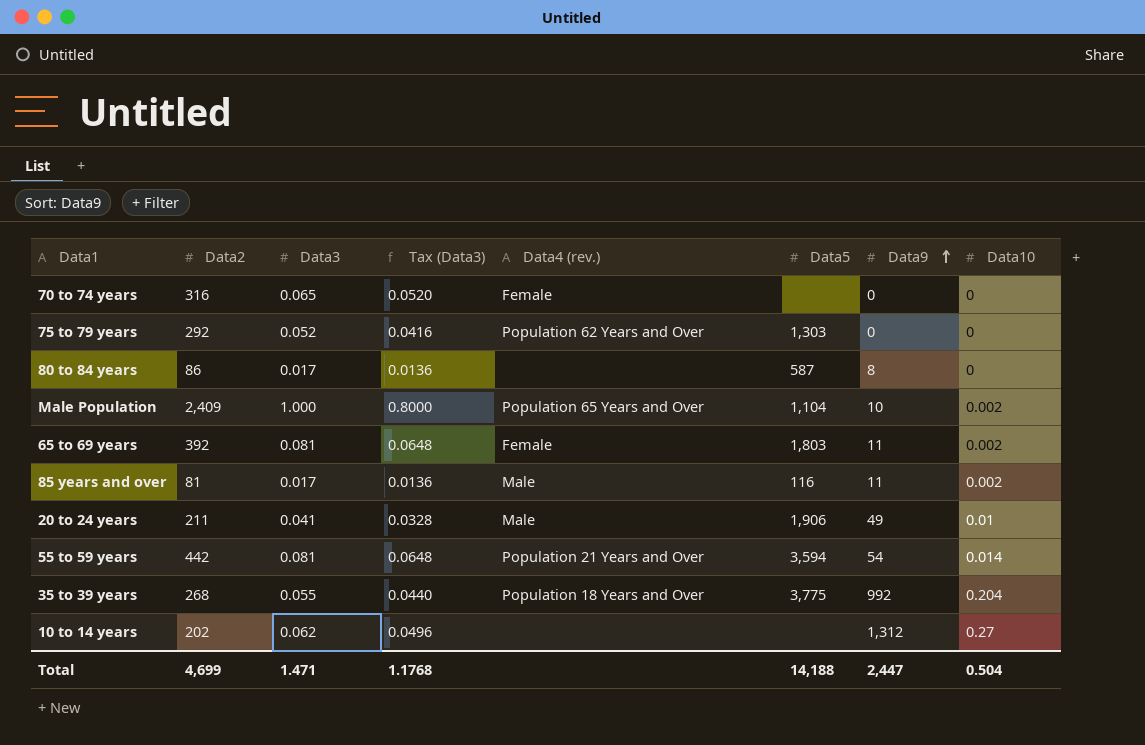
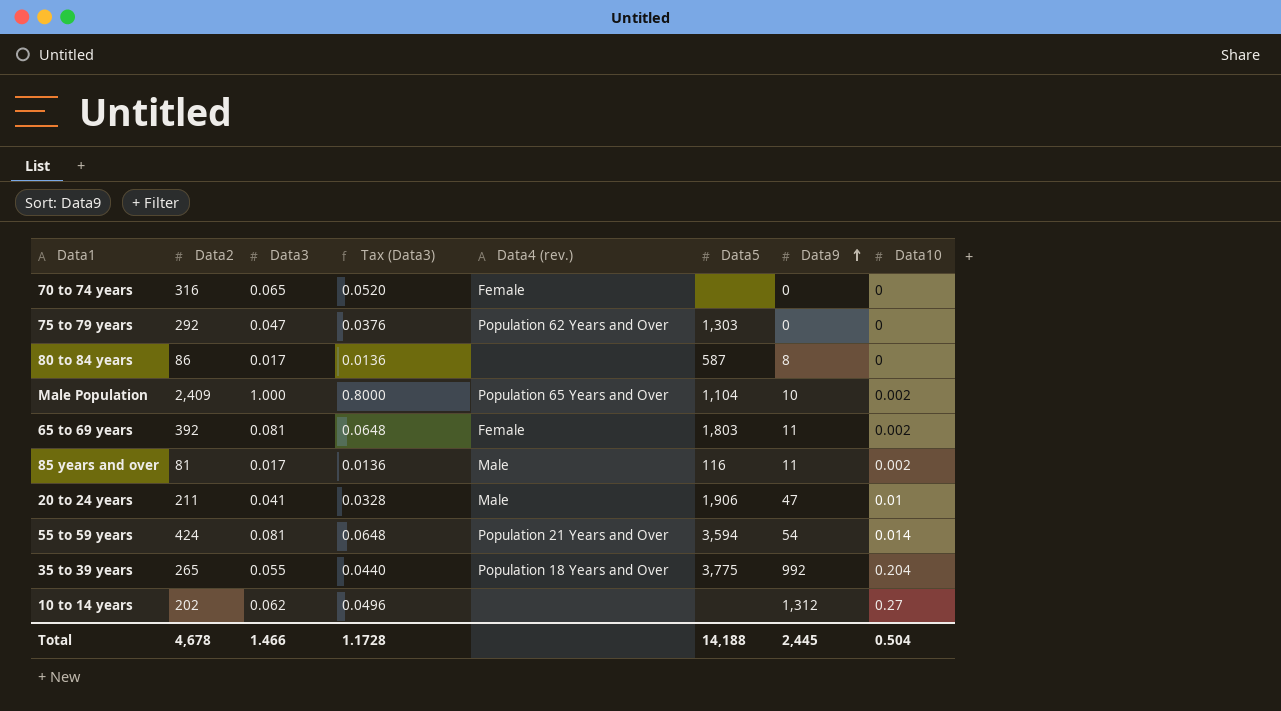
75 to 79 years | Data3: 0.052 -> 0.047
75 to 79 years | Tax (Data3): 0.0416 -> 0.0376
20 to 24 years | Data9: 49 -> 47
55 to 59 years | Data2: 442 -> 424
35 to 39 years | Data2: 268 -> 265
Total | Data2: 4,699 -> 4,678
Total | Data3: 1.471 -> 1.466
Total | Tax (Data3): 1.1768 -> 1.1728
Total | Data9: 2,447 -> 2,445

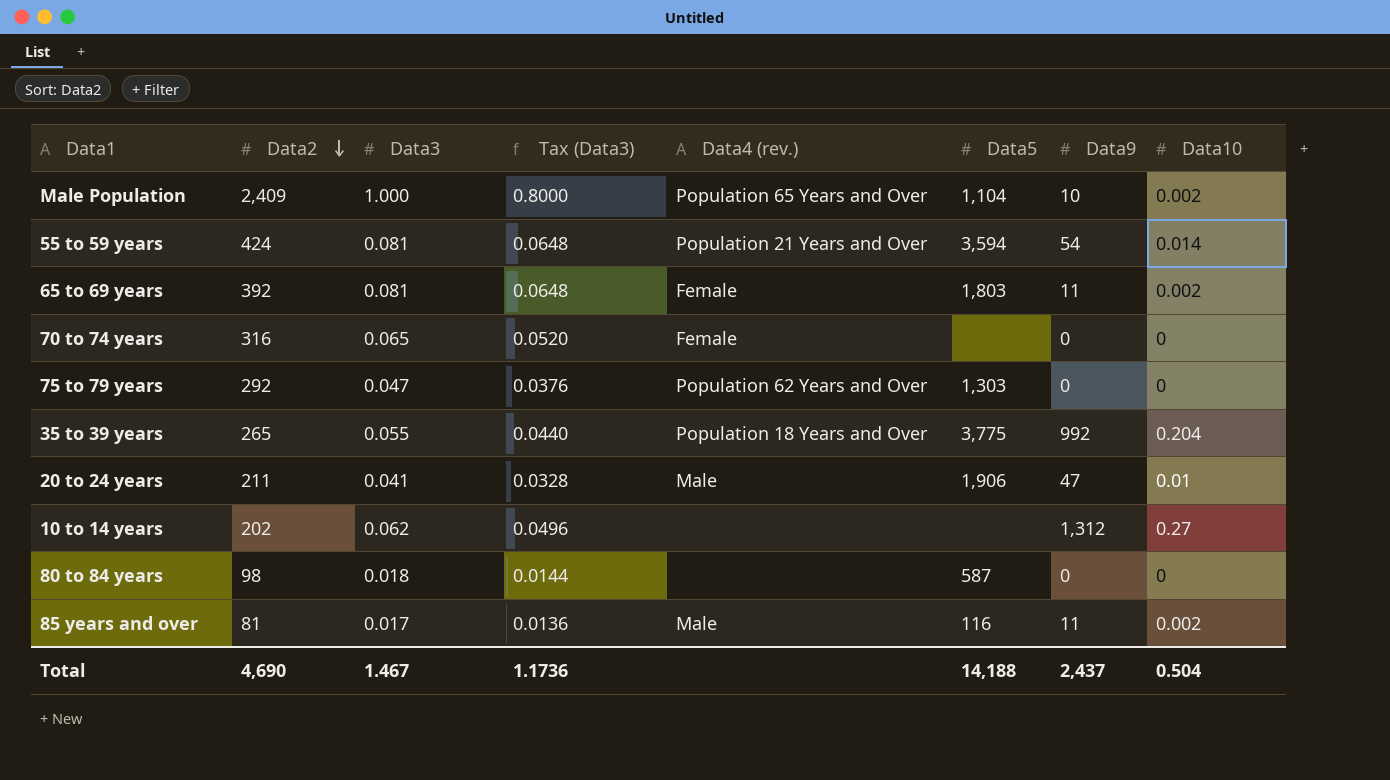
row order: Data9 ascending -> Data2 descending
80 to 84 years | Data2: 86 -> 98
80 to 84 years | Data3: 0.017 -> 0.018
80 to 84 years | Tax (Data3): 0.0136 -> 0.0144
80 to 84 years | Data9: 8 -> 0
Total | Data2: 4,678 -> 4,690
Total | Data3: 1.466 -> 1.467
Total | Tax (Data3): 1.1728 -> 1.1736
Total | Data9: 2,445 -> 2,437

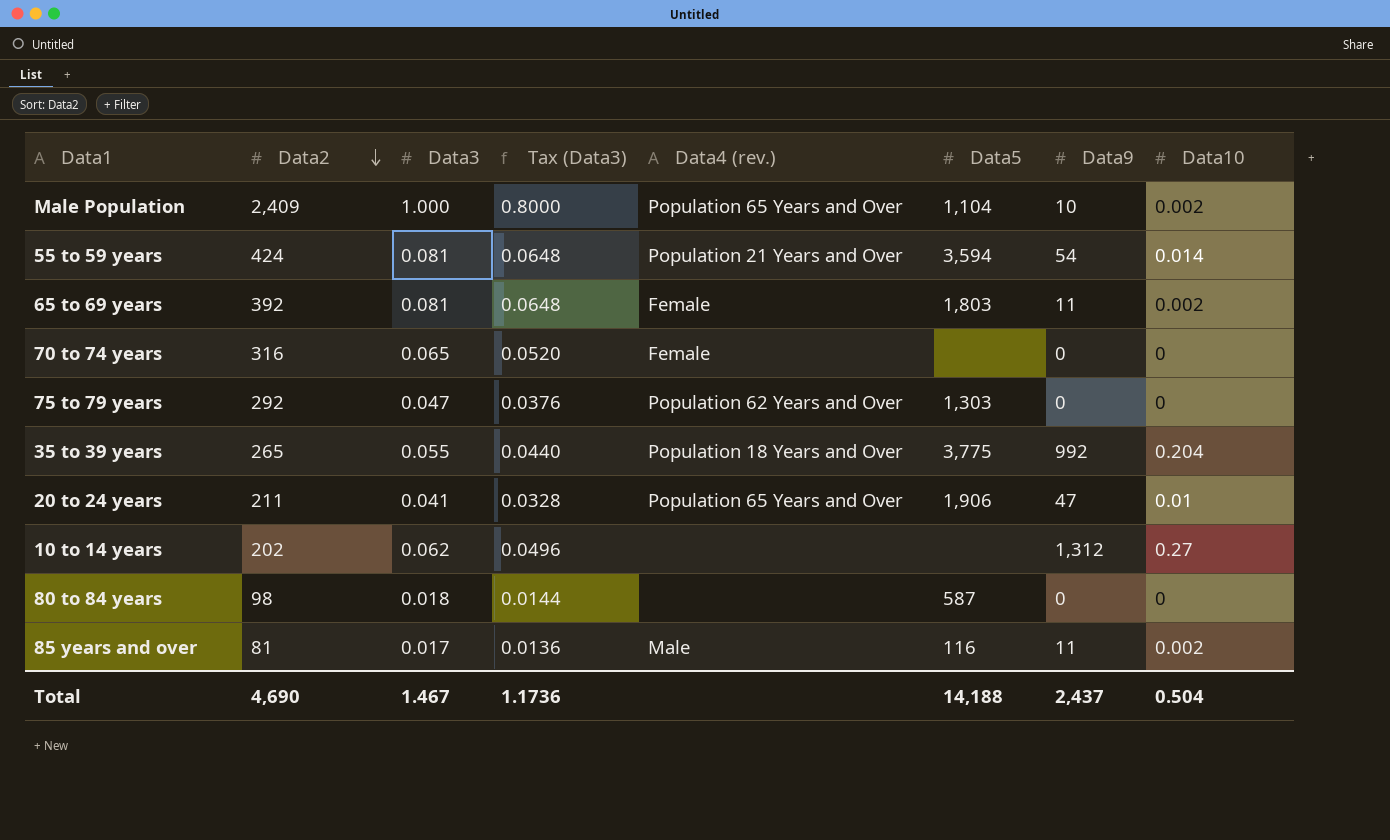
20 to 24 years | Data4 (rev.): Male -> Population 65 Years and Over

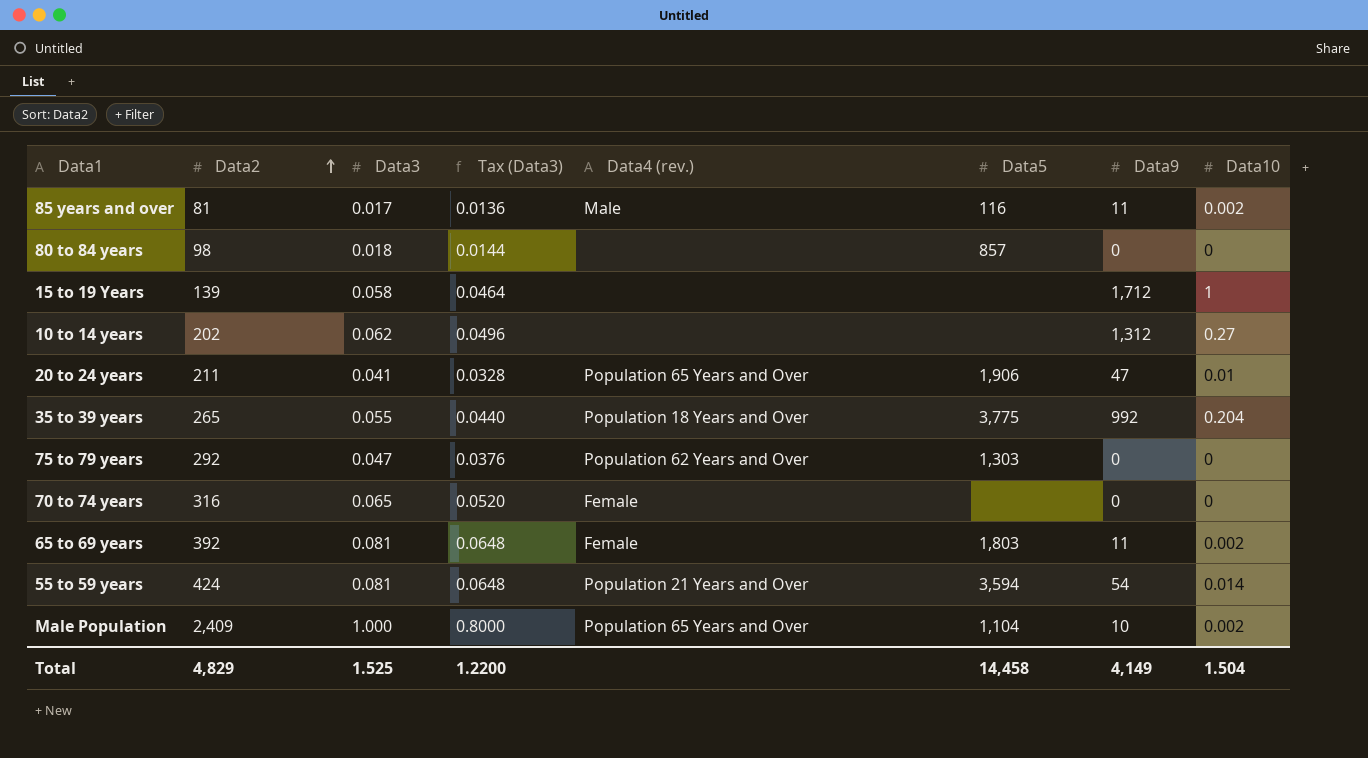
row order: Data2 descending -> Data2 ascending
80 to 84 years | Data5: 587 -> 857
row 15 to 19 Years: none -> 139 | 0.058 | 0.0464 | none | none | 1,712 | 1
Total | Data2: 4,690 -> 4,829
Total | Data3: 1.467 -> 1.525
Total | Tax (Data3): 1.1736 -> 1.2200
Total | Data5: 14,188 -> 14,458
Total | Data9: 2,437 -> 4,149
Total | Data10: 0.504 -> 1.504

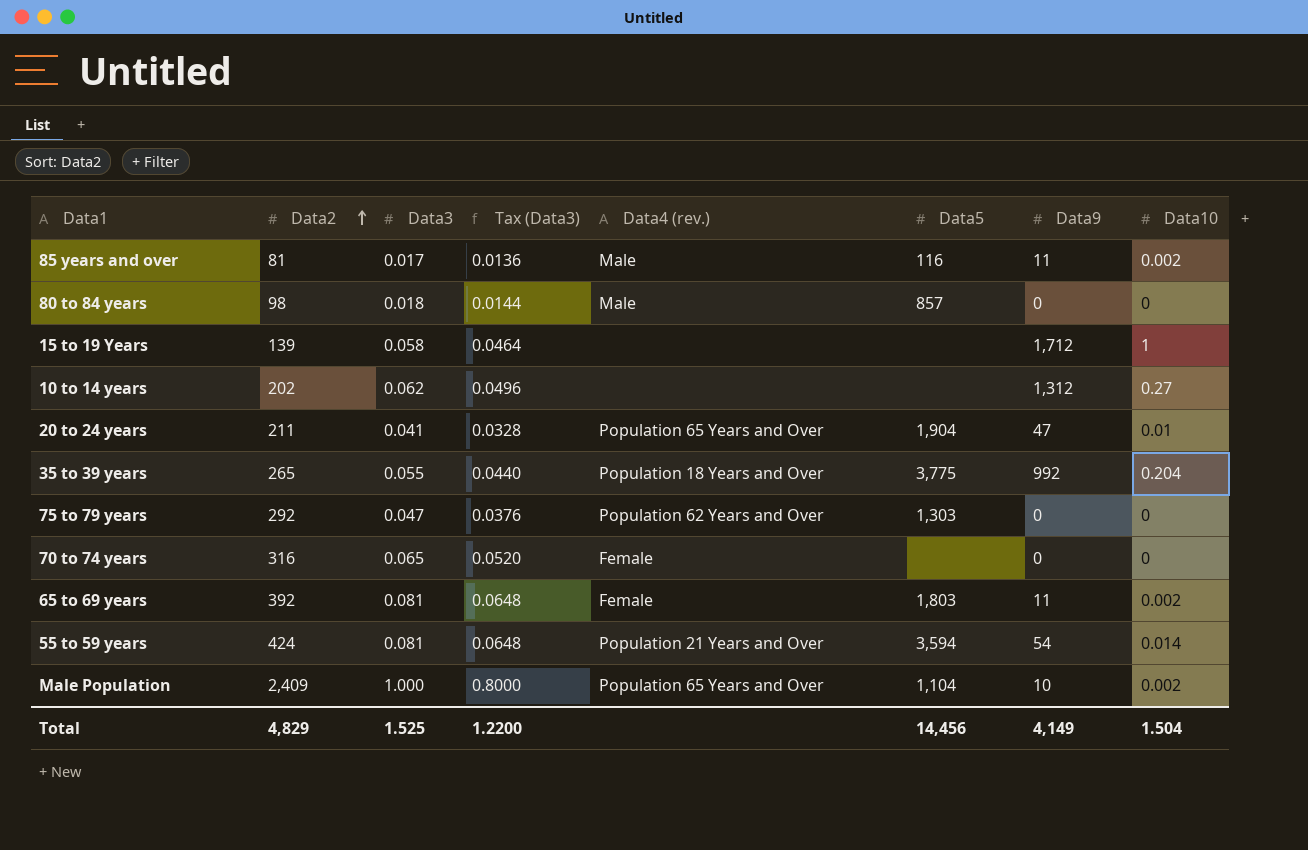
80 to 84 years | Data4 (rev.): none -> Male
20 to 24 years | Data5: 1,906 -> 1,904
Total | Data5: 14,458 -> 14,456

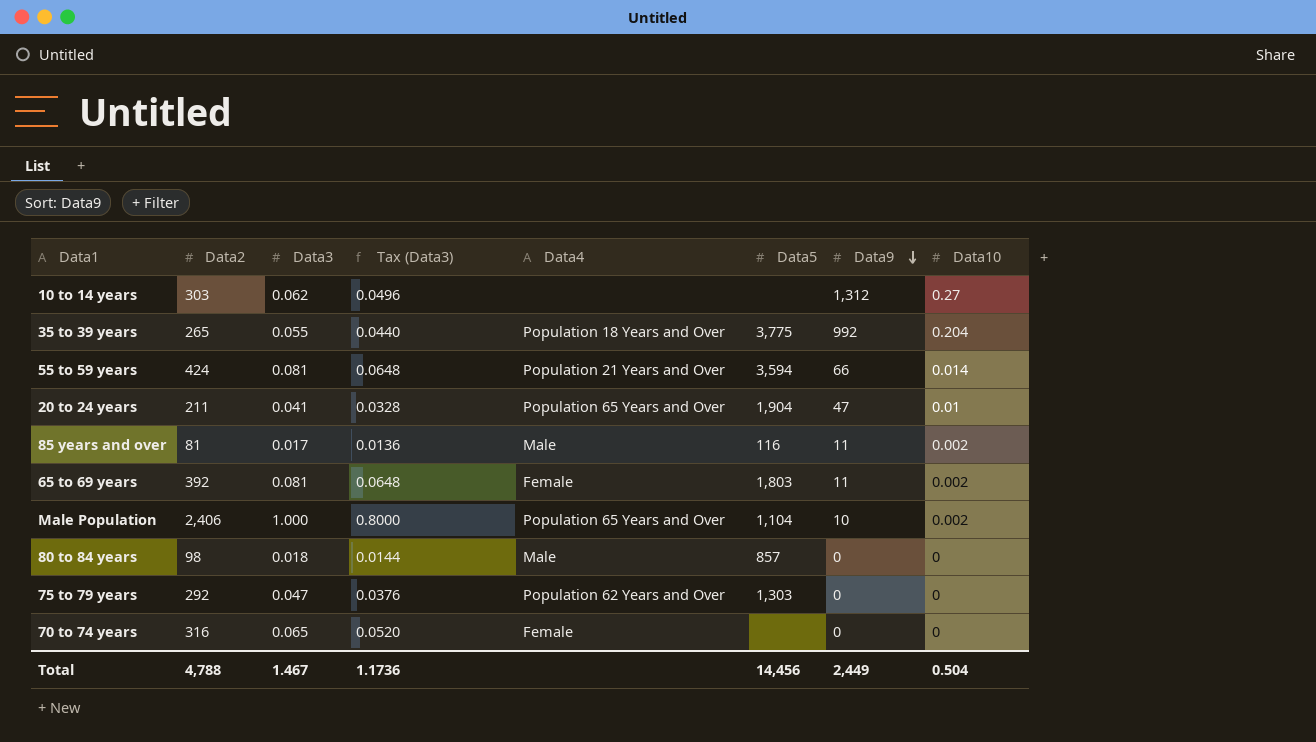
row order: Data2 ascending -> Data9 descending
column name: Data4 (rev.) -> Data4
row 15 to 19 Years: 139 | 0.058 | 0.0464 | none | none | 1,712 | 1 -> none
10 to 14 years | Data2: 202 -> 303
55 to 59 years | Data9: 54 -> 66
Male Population | Data2: 2,409 -> 2,406
Total | Data2: 4,829 -> 4,788
Total | Data3: 1.525 -> 1.467
Total | Tax (Data3): 1.2200 -> 1.1736
Total | Data9: 4,149 -> 2,449
Total | Data10: 1.504 -> 0.504

